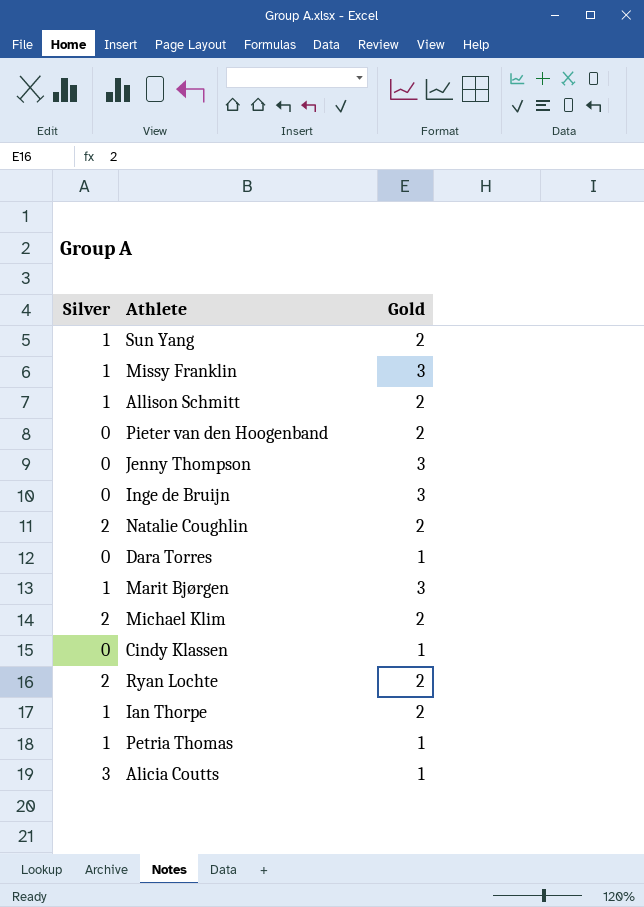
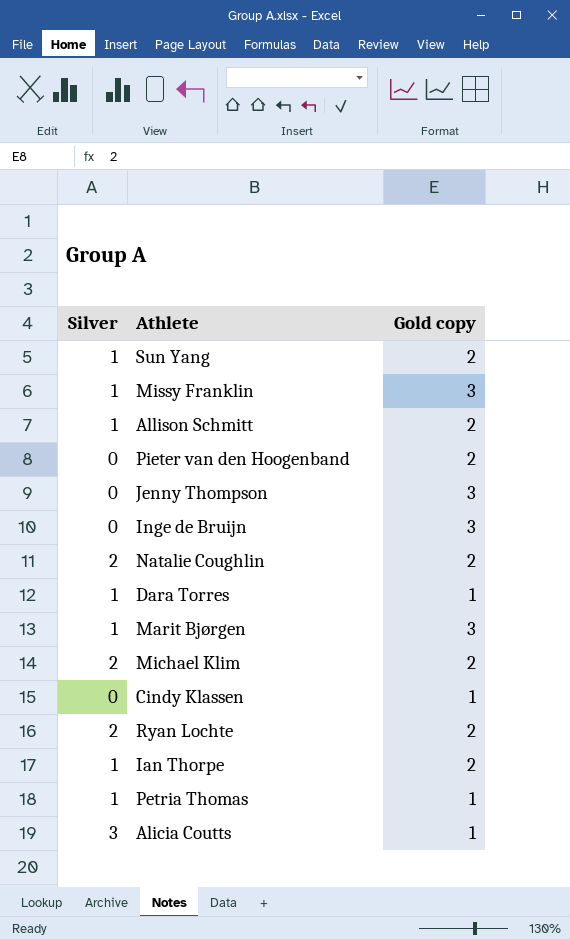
column name: Gold -> Gold copy
Dara Torres | Silver: 0 -> 1

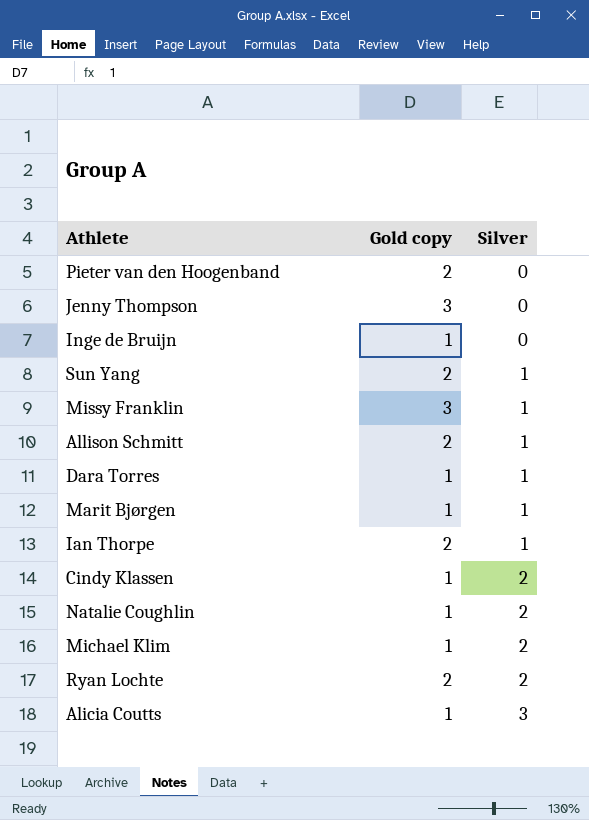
row order: none -> Silver ascending
column Silver | position: 1 -> 3
row Petria Thomas: 1 | 1 -> none
Inge de Bruijn | Gold copy: 3 -> 1
Marit Bjørgen | Gold copy: 3 -> 1
Cindy Klassen | Silver: 0 -> 2
Natalie Coughlin | Gold copy: 2 -> 1
Michael Klim | Gold copy: 2 -> 1

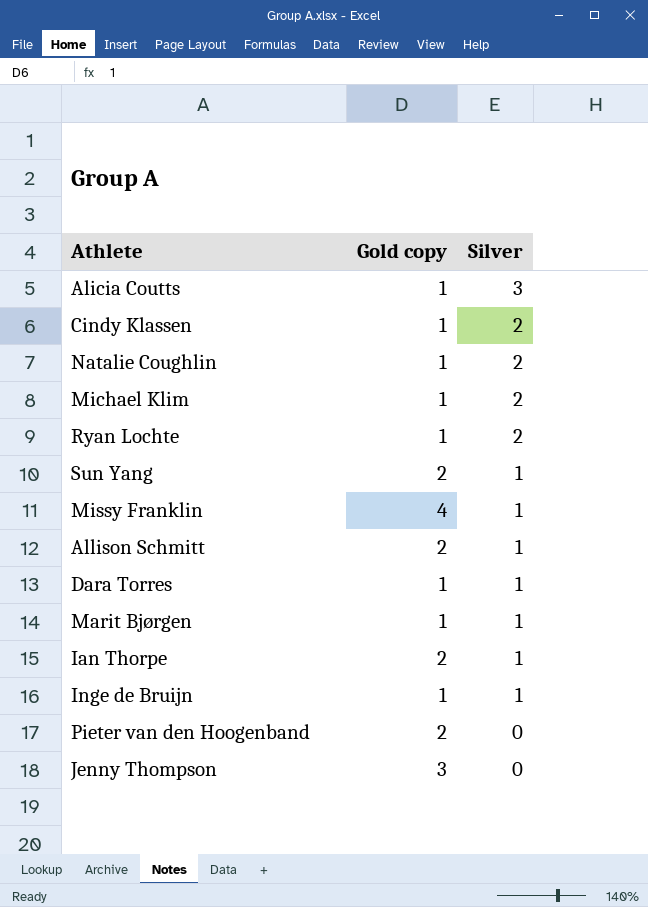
row order: Silver ascending -> Silver descending
Ryan Lochte | Gold copy: 2 -> 1
Missy Franklin | Gold copy: 3 -> 4
Inge de Bruijn | Silver: 0 -> 1

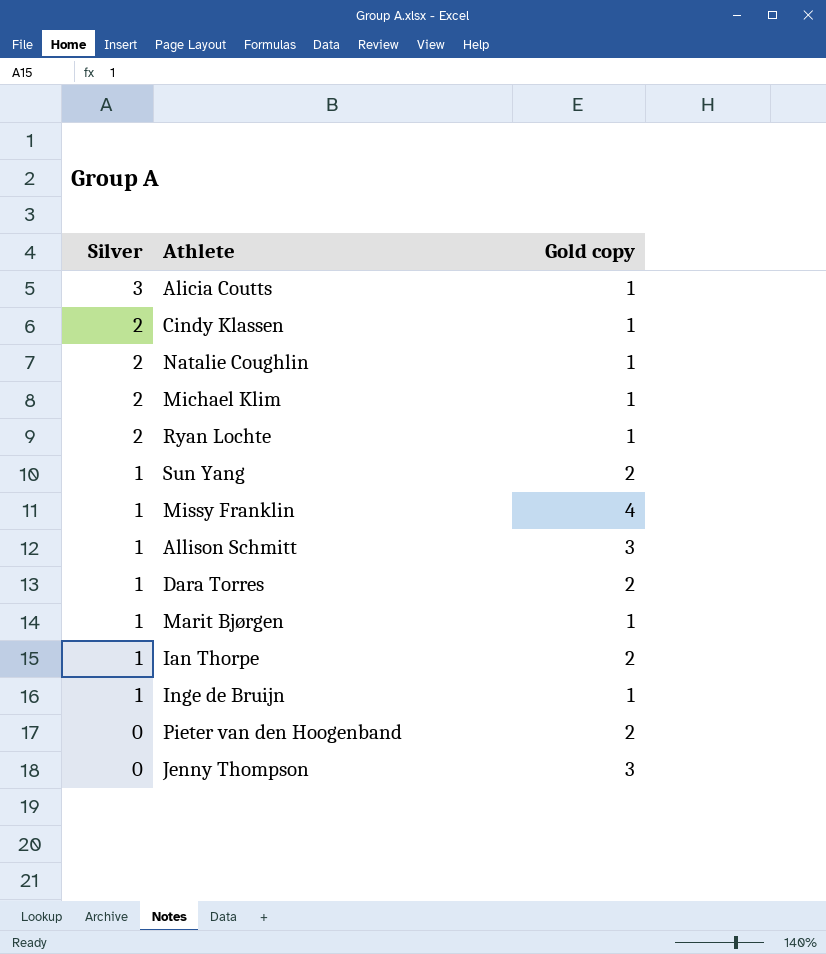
column Silver | position: 3 -> 1
Allison Schmitt | Gold copy: 2 -> 3
Dara Torres | Gold copy: 1 -> 2

